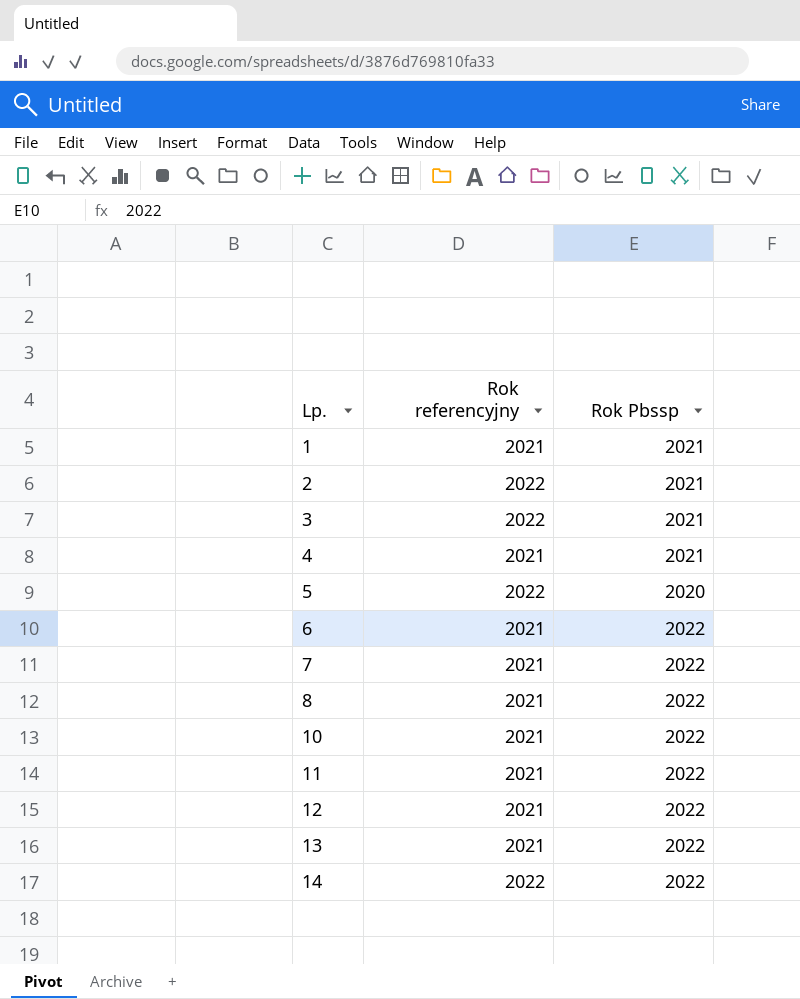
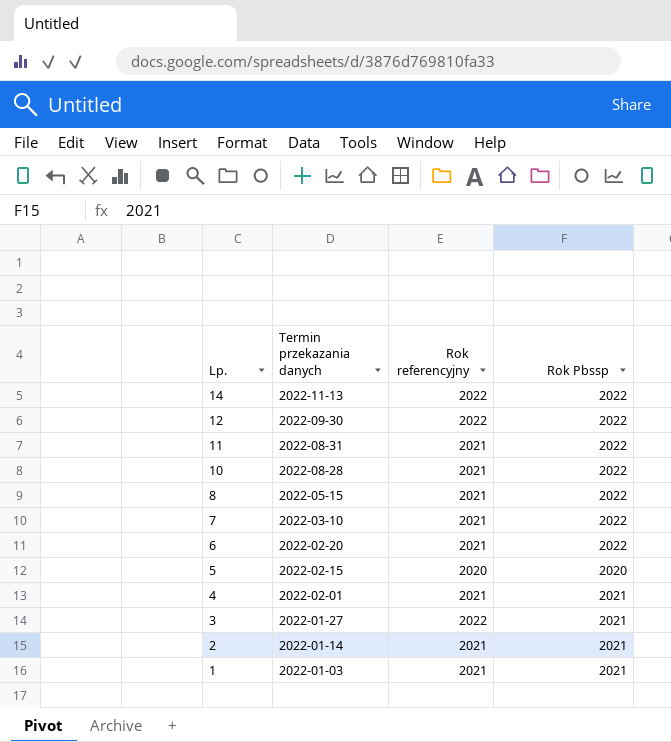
row order: Lp. ascending -> Lp. descending
column Termin przekazania danych | position: none -> 2
row 13: 2021 | 2022 -> none
12 | Rok referencyjny: 2021 -> 2022
5 | Rok referencyjny: 2022 -> 2020
2 | Rok referencyjny: 2022 -> 2021

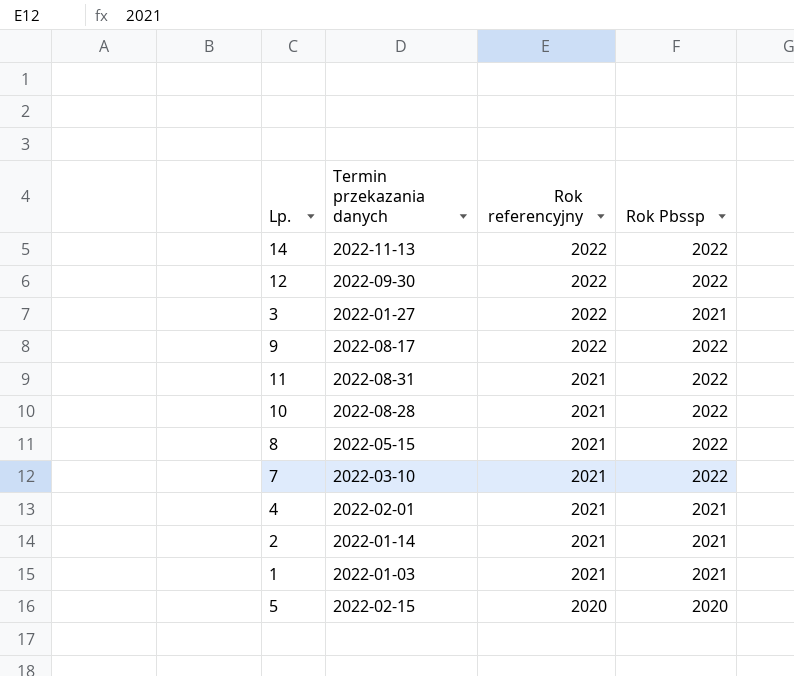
row order: Lp. descending -> Rok referencyjny descending
row 6: 2022-02-20 | 2021 | 2022 -> none
row 9: none -> 2022-08-17 | 2022 | 2022

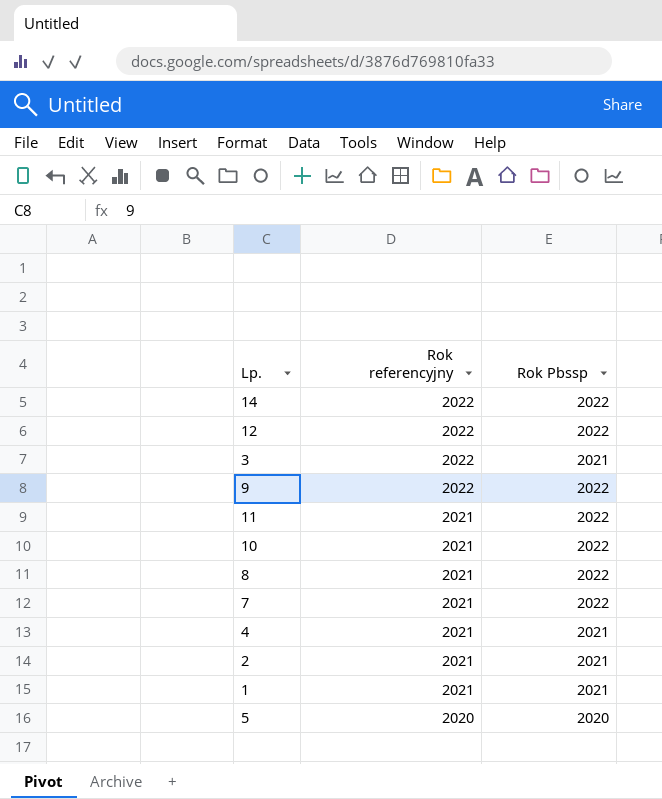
column Termin przekazania danych | position: 2 -> none

